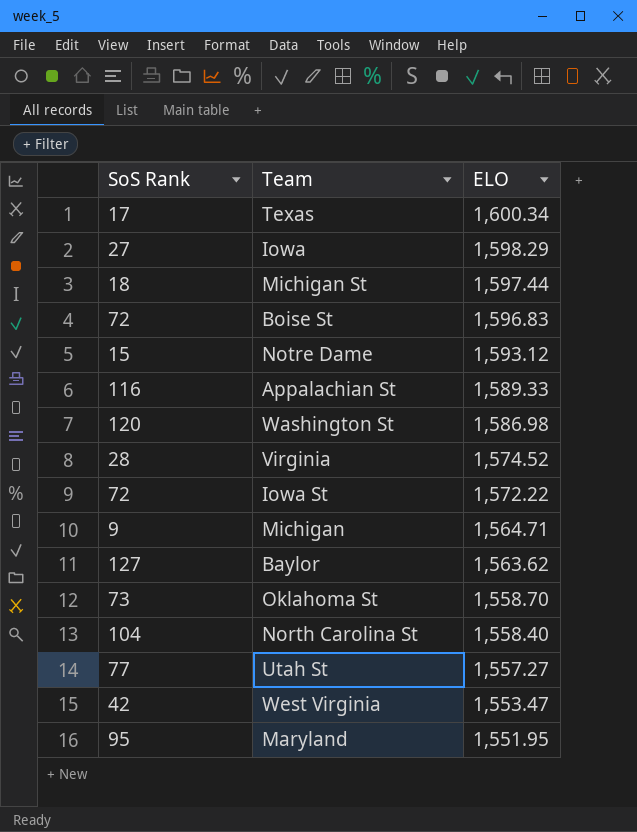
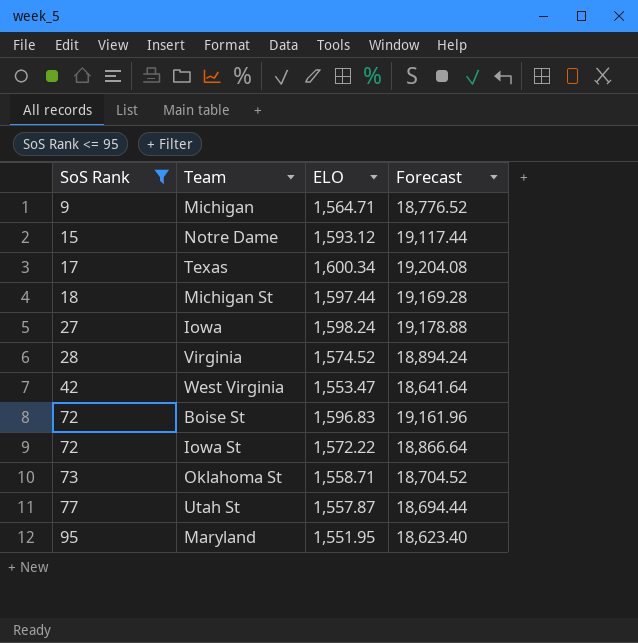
filter: none -> SoS Rank <= 95
row order: ELO descending -> SoS Rank ascending
column Forecast | formula: none -> [ELO] * 12
Iowa | ELO: 1,598.29 -> 1,598.24
Oklahoma St | ELO: 1,558.70 -> 1,558.71
Utah St | ELO: 1,557.27 -> 1,557.87

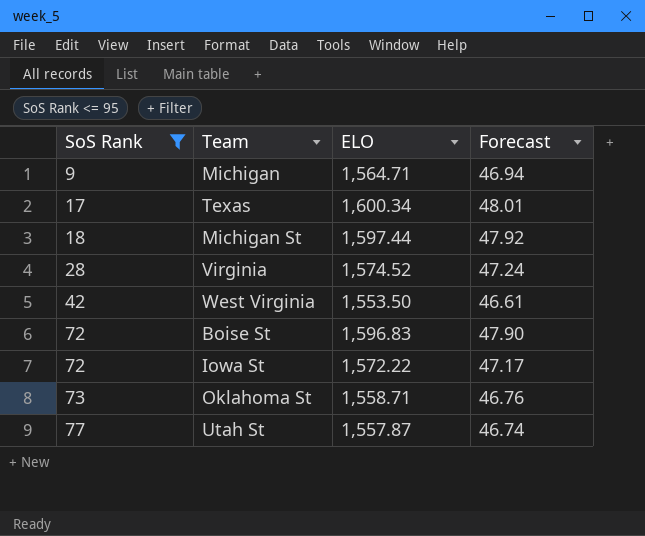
column Forecast | formula: [ELO] * 12 -> [ELO] * 0.03
row Notre Dame: 15 | 1,593.12 | 19,117.44 -> none
row Iowa: 27 | 1,598.24 | 19,178.88 -> none
row Maryland: 95 | 1,551.95 | 18,623.40 -> none
West Virginia | ELO: 1,553.47 -> 1,553.50

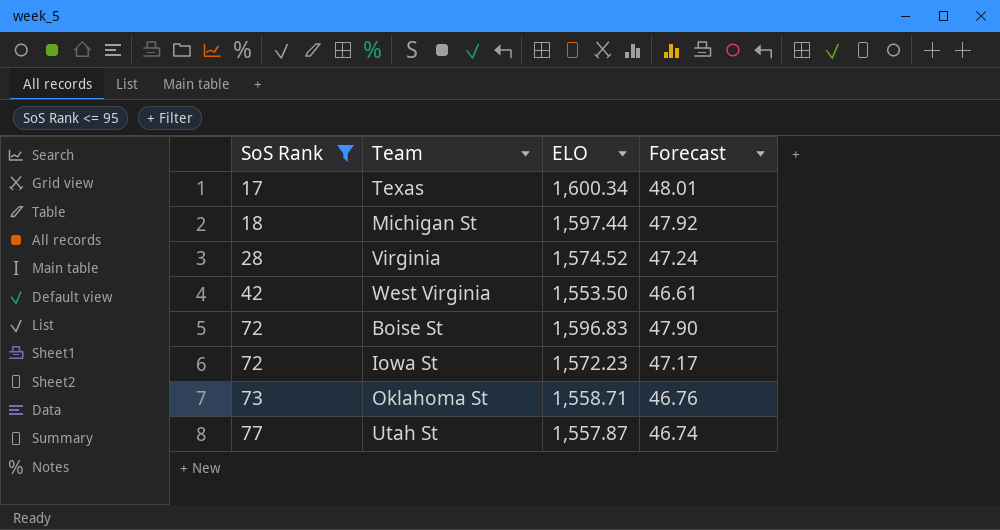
row Michigan: 9 | 1,564.71 | 46.94 -> none
Iowa St | ELO: 1,572.22 -> 1,572.23

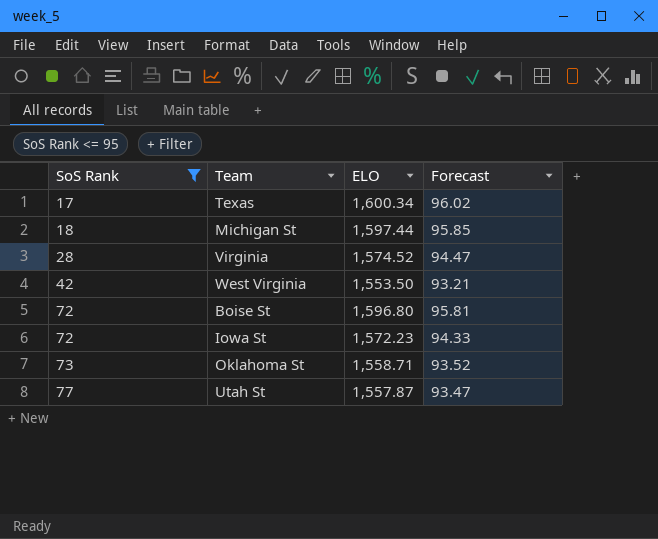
column Forecast | formula: [ELO] * 0.03 -> [ELO] * 0.06
Boise St | ELO: 1,596.83 -> 1,596.80

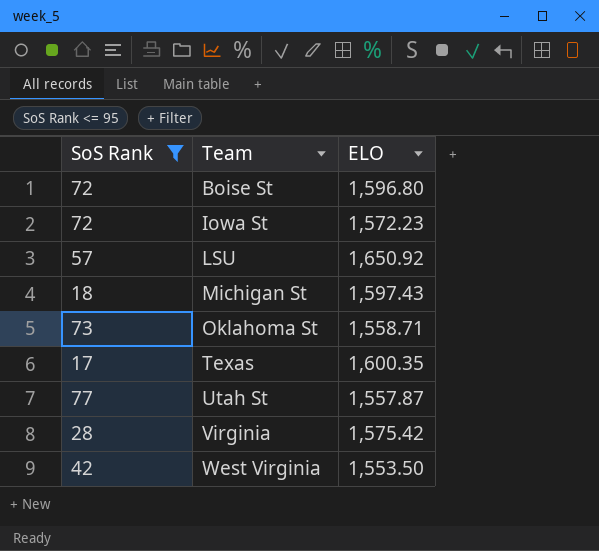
row order: SoS Rank ascending -> Team ascending
column Forecast | formula: [ELO] * 0.06 -> none
row LSU: none -> 57 | 1,650.92
Michigan St | ELO: 1,597.44 -> 1,597.43
Texas | ELO: 1,600.34 -> 1,600.35
Virginia | ELO: 1,574.52 -> 1,575.42

